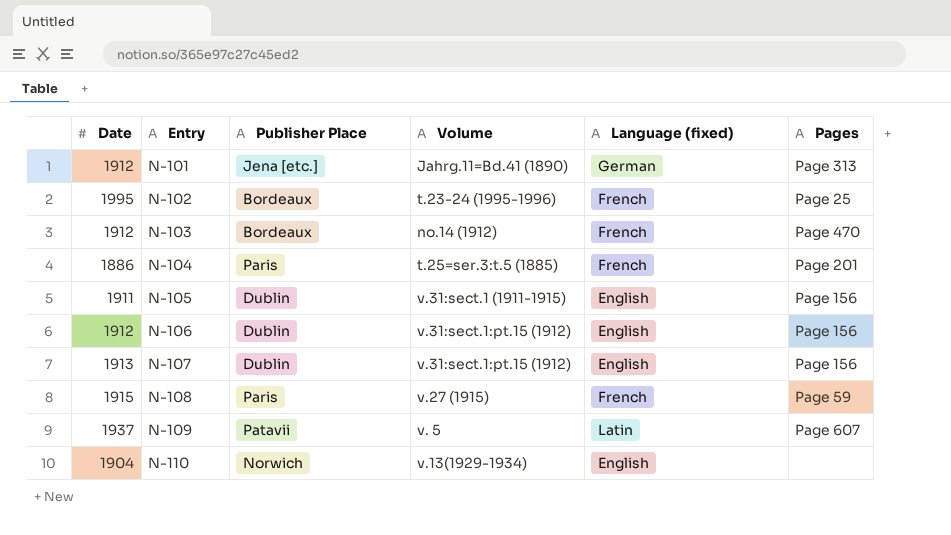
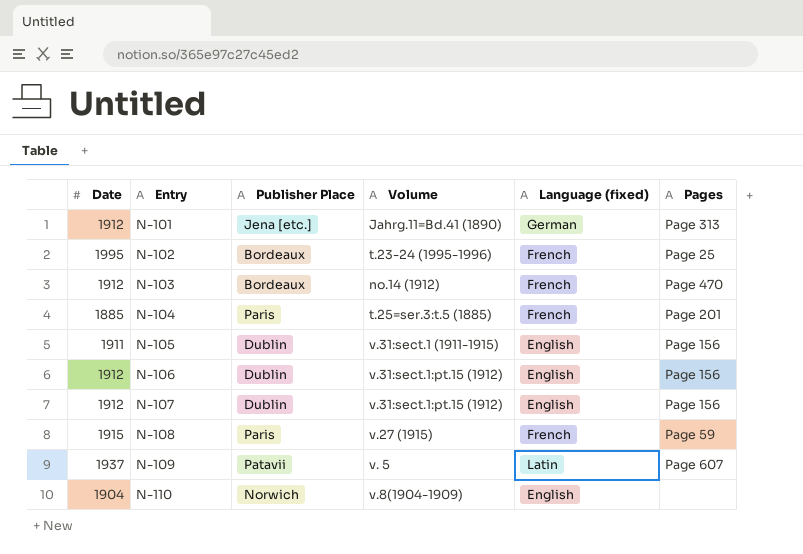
N-104 | Date: 1886 -> 1885
N-107 | Date: 1913 -> 1912
N-110 | Volume: v.13(1929-1934) -> v.8(1904-1909)

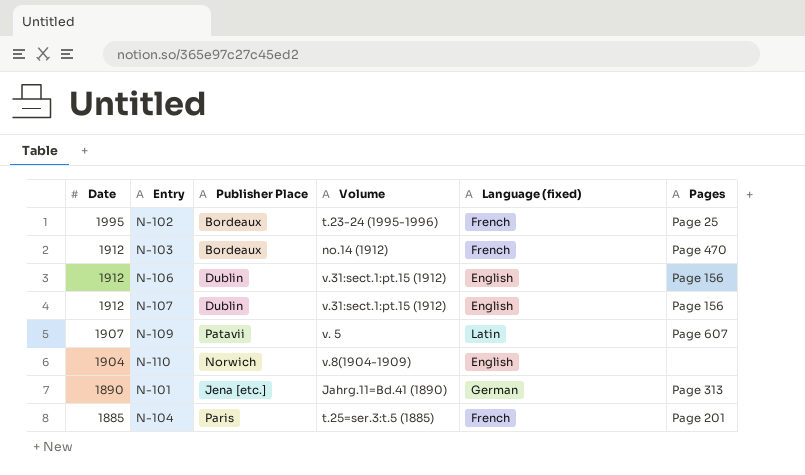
row order: Entry ascending -> Date descending
row N-105: 1911 | Dublin | v.31:sect.1 (1911-1915) | English | Page 156 -> none
row N-108: 1915 | Paris | v.27 (1915) | French | Page 59 -> none
N-109 | Date: 1937 -> 1907
N-101 | Date: 1912 -> 1890

